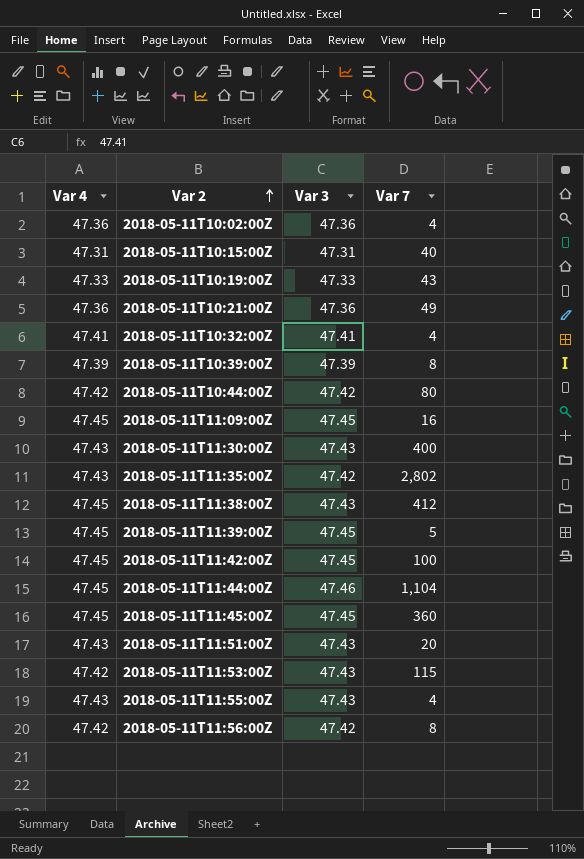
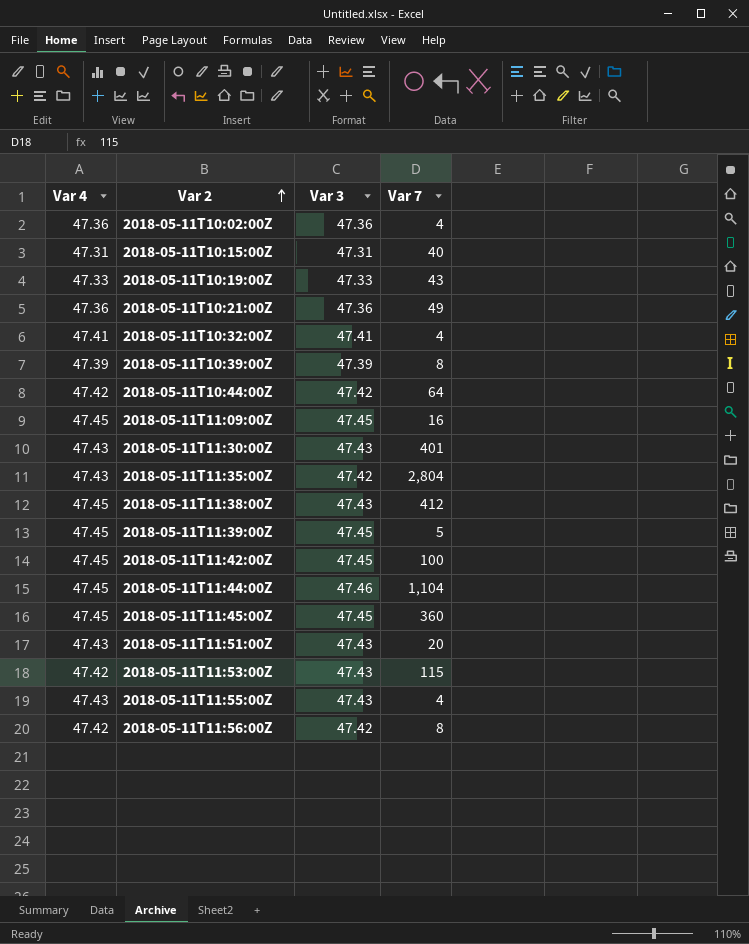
2018-05-11T10:44:00Z | Var 7: 80 -> 64
2018-05-11T11:30:00Z | Var 7: 400 -> 401
2018-05-11T11:35:00Z | Var 7: 2,802 -> 2,804

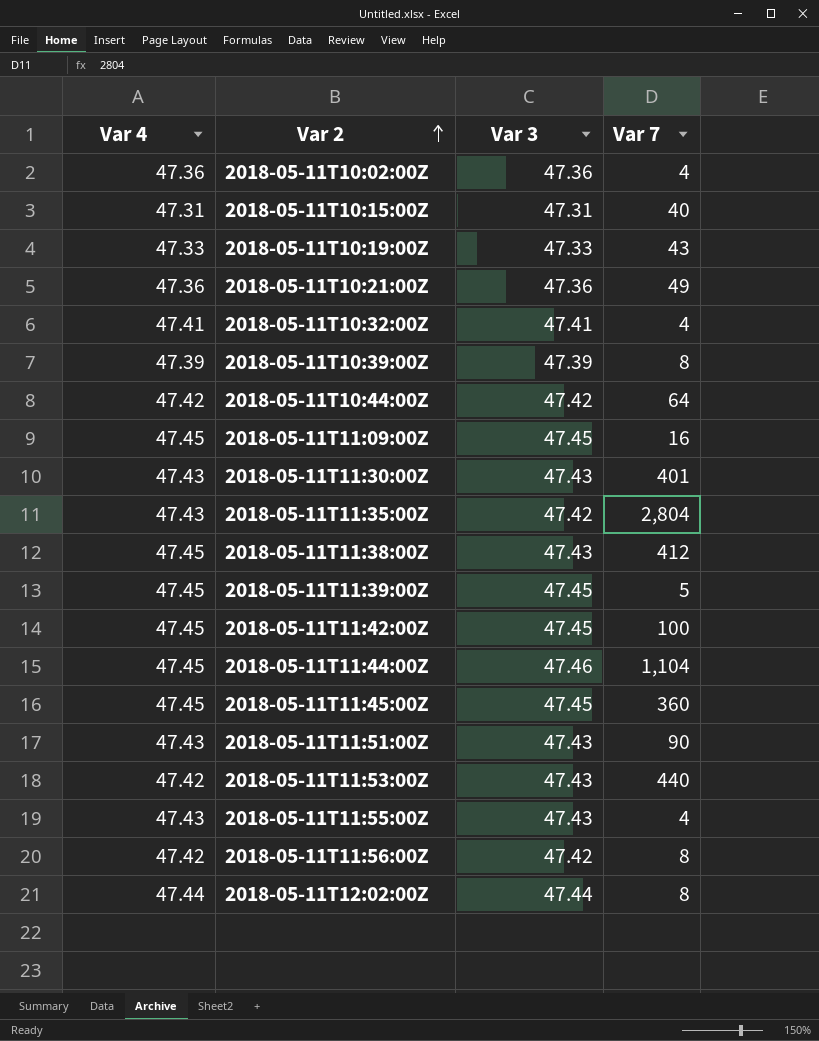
2018-05-11T11:51:00Z | Var 7: 20 -> 90
2018-05-11T11:53:00Z | Var 7: 115 -> 440
row 2018-05-11T12:02:00Z: none -> 47.44 | 47.44 | 8

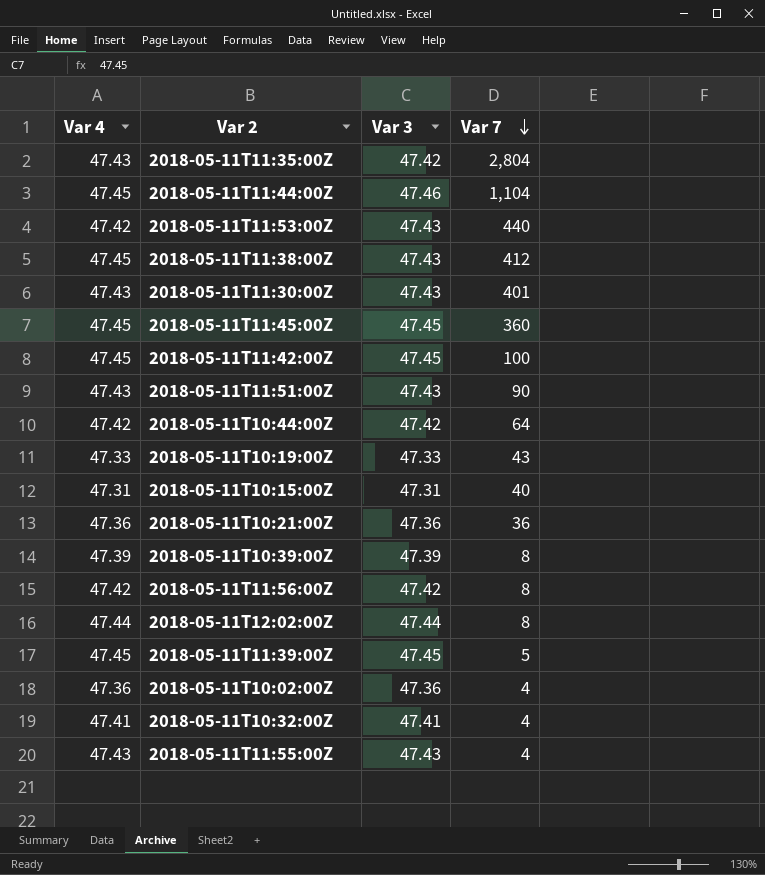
row order: Var 2 ascending -> Var 7 descending
row 2018-05-11T11:09:00Z: 47.45 | 47.45 | 16 -> none
2018-05-11T10:21:00Z | Var 7: 49 -> 36

